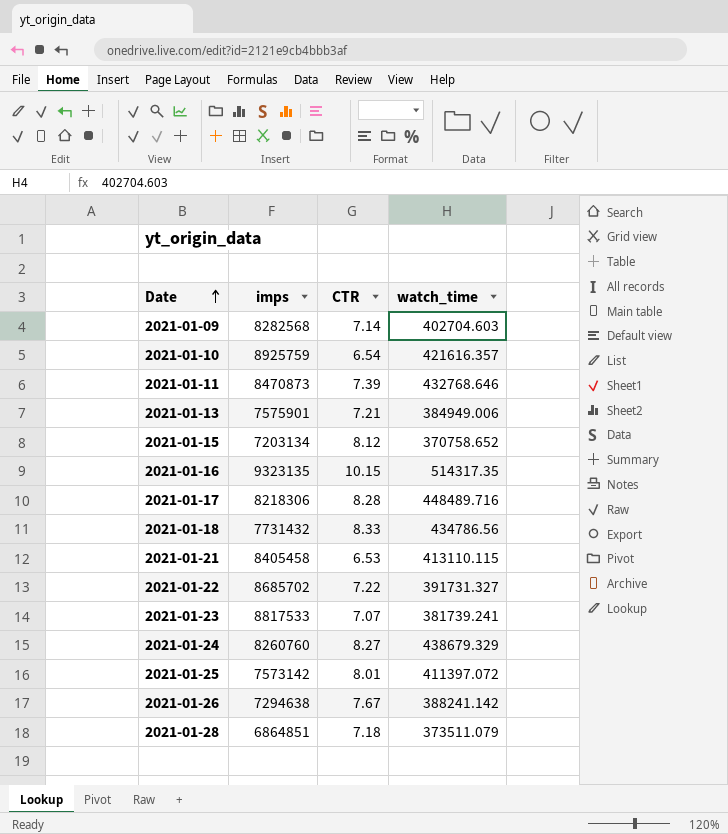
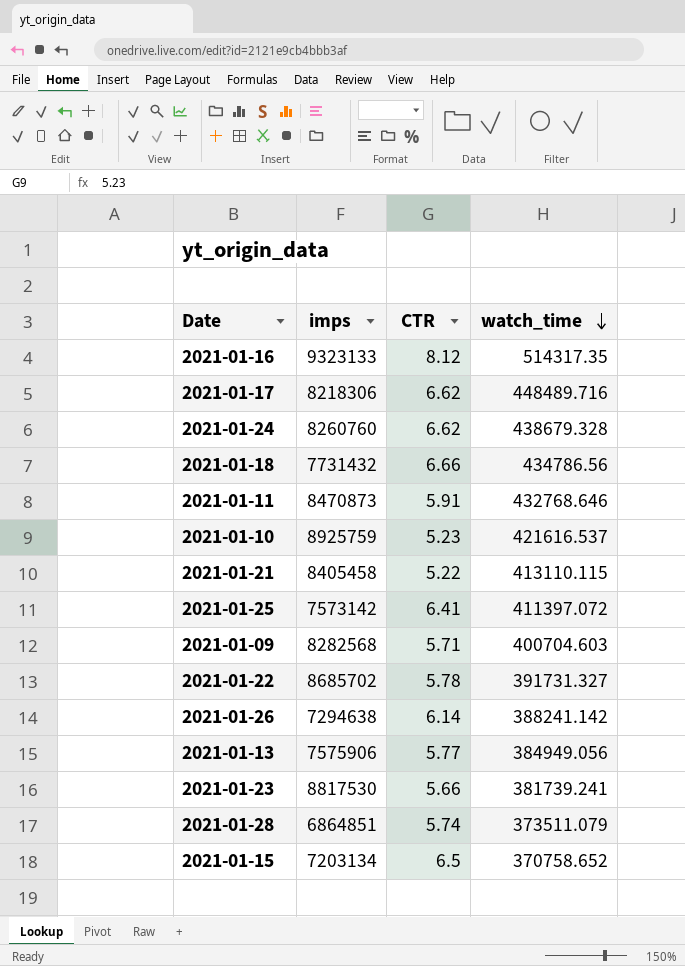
row order: Date ascending -> watch_time descending
2021-01-16 | imps: 9323135 -> 9323133
2021-01-16 | CTR: 10.15 -> 8.12
2021-01-17 | CTR: 8.28 -> 6.62
2021-01-24 | CTR: 8.27 -> 6.62
2021-01-24 | watch_time: 438679.329 -> 438679.328
2021-01-18 | CTR: 8.33 -> 6.66
2021-01-11 | CTR: 7.39 -> 5.91
2021-01-10 | CTR: 6.54 -> 5.23
2021-01-10 | watch_time: 421616.357 -> 421616.537
2021-01-21 | CTR: 6.53 -> 5.22
2021-01-25 | CTR: 8.01 -> 6.41
2021-01-09 | CTR: 7.14 -> 5.71
2021-01-09 | watch_time: 402704.603 -> 400704.603
2021-01-22 | CTR: 7.22 -> 5.78
2021-01-26 | CTR: 7.67 -> 6.14
2021-01-13 | imps: 7575901 -> 7575906
2021-01-13 | CTR: 7.21 -> 5.77
2021-01-13 | watch_time: 384949.006 -> 384949.056
2021-01-23 | imps: 8817533 -> 8817530
2021-01-23 | CTR: 7.07 -> 5.66
2021-01-28 | CTR: 7.18 -> 5.74
2021-01-15 | CTR: 8.12 -> 6.5

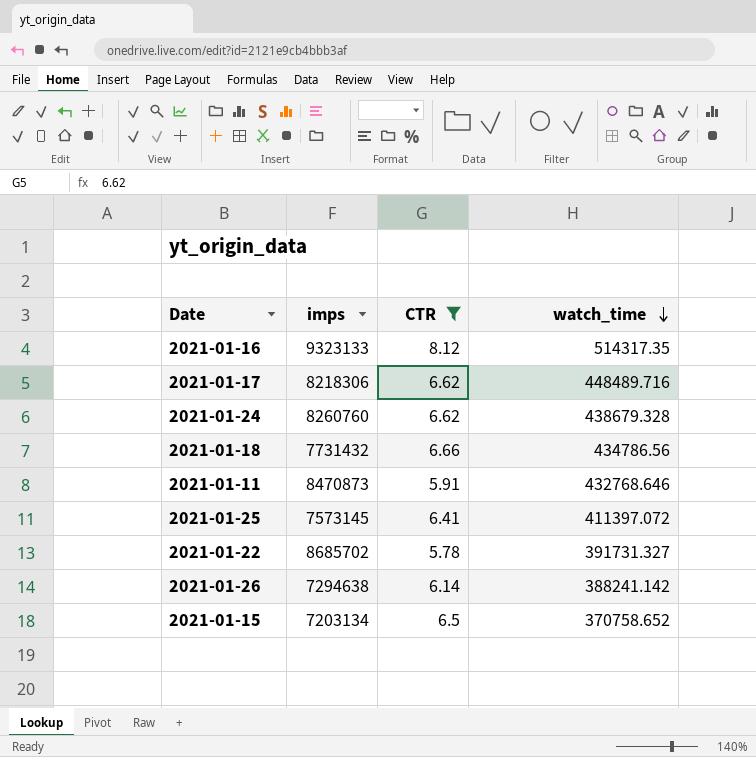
filter: none -> CTR >= 5.78
2021-01-25 | imps: 7573142 -> 7573145

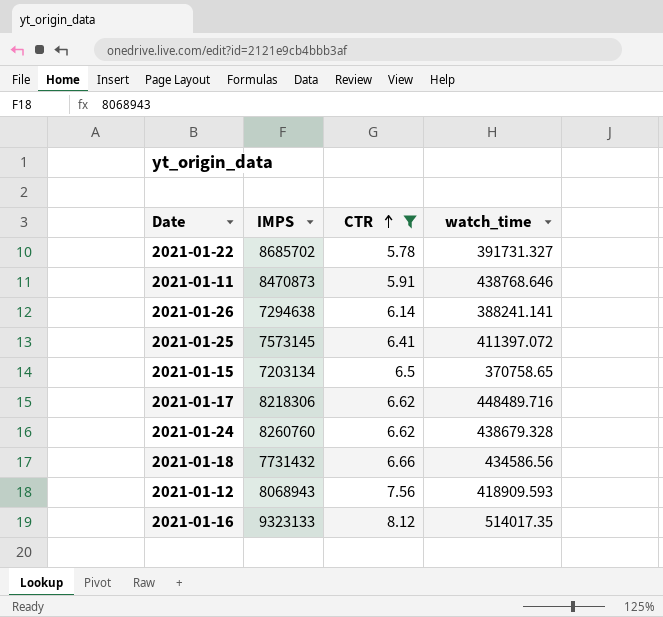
row order: watch_time descending -> CTR ascending
column name: imps -> IMPS
2021-01-11 | watch_time: 432768.646 -> 438768.646
2021-01-26 | watch_time: 388241.142 -> 388241.141
2021-01-15 | watch_time: 370758.652 -> 370758.65
2021-01-18 | watch_time: 434786.56 -> 434586.56
row 2021-01-12: none -> 8068943 | 7.56 | 418909.593
2021-01-16 | watch_time: 514317.35 -> 514017.35

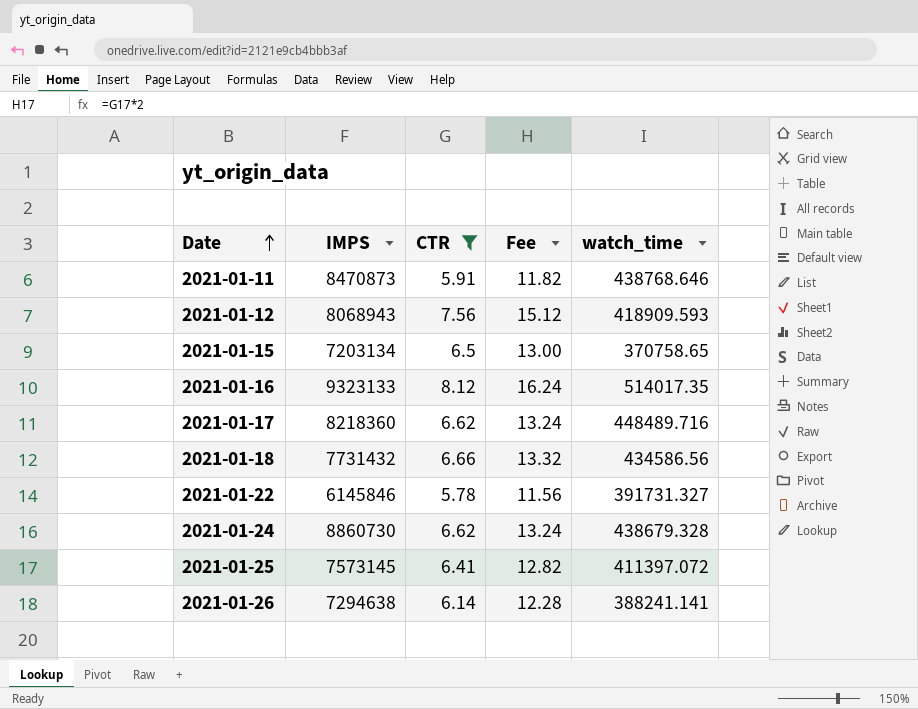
row order: CTR ascending -> Date ascending
column Fee | formula: none -> [CTR] * 2
2021-01-17 | IMPS: 8218306 -> 8218360
2021-01-22 | IMPS: 8685702 -> 6145846
2021-01-24 | IMPS: 8260760 -> 8860730

